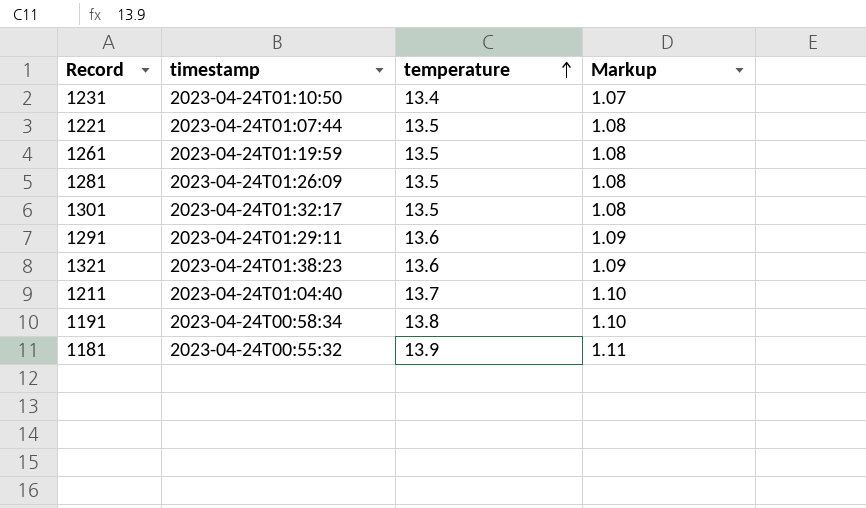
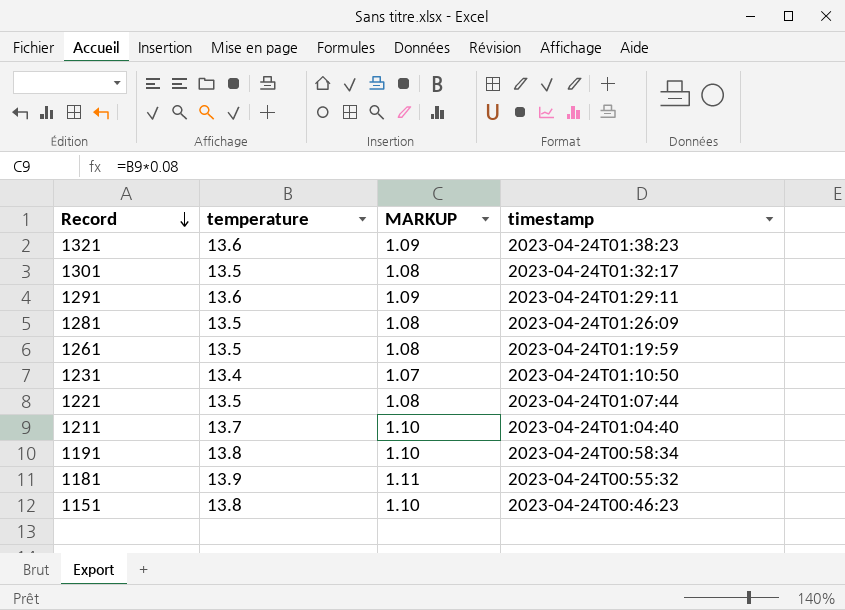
row order: temperature ascending -> Record descending
column name: Markup -> MARKUP
column timestamp | position: 2 -> 4
row 1151: none -> 13.8 | 1.10 | 2023-04-24T00:46:23

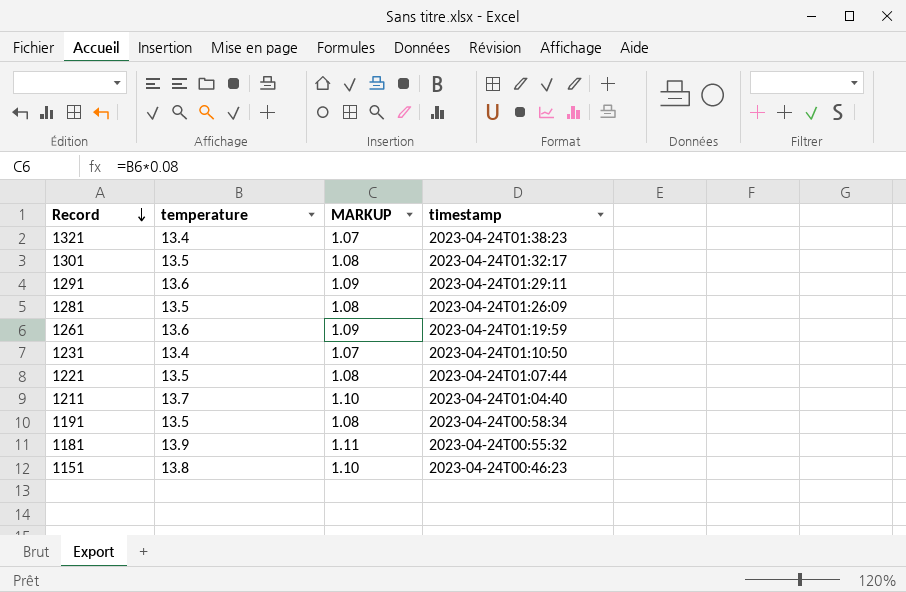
1321 | temperature: 13.6 -> 13.4
1321 | MARKUP: 1.09 -> 1.07
1261 | temperature: 13.5 -> 13.6
1261 | MARKUP: 1.08 -> 1.09
1191 | temperature: 13.8 -> 13.5
1191 | MARKUP: 1.10 -> 1.08

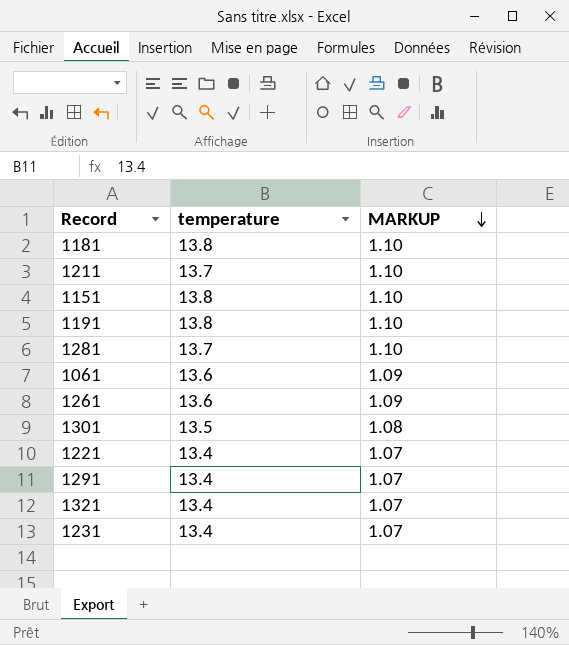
row order: Record descending -> MARKUP descending
column timestamp | position: 4 -> none
1181 | temperature: 13.9 -> 13.8
1181 | MARKUP: 1.11 -> 1.10
1191 | temperature: 13.5 -> 13.8
1191 | MARKUP: 1.08 -> 1.10
1281 | temperature: 13.5 -> 13.7
1281 | MARKUP: 1.08 -> 1.10
row 1061: none -> 13.6 | 1.09
1221 | temperature: 13.5 -> 13.4
1221 | MARKUP: 1.08 -> 1.07
1291 | temperature: 13.6 -> 13.4
1291 | MARKUP: 1.09 -> 1.07

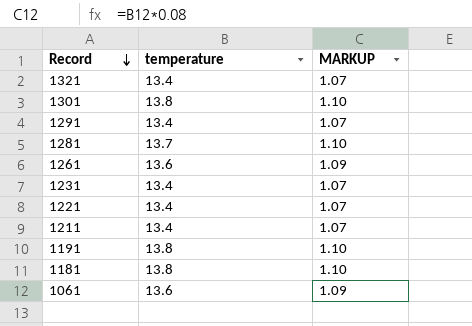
row order: MARKUP descending -> Record descending
row 1151: 13.8 | 1.10 -> none
1301 | temperature: 13.5 -> 13.8
1301 | MARKUP: 1.08 -> 1.10
1211 | temperature: 13.7 -> 13.4
1211 | MARKUP: 1.10 -> 1.07

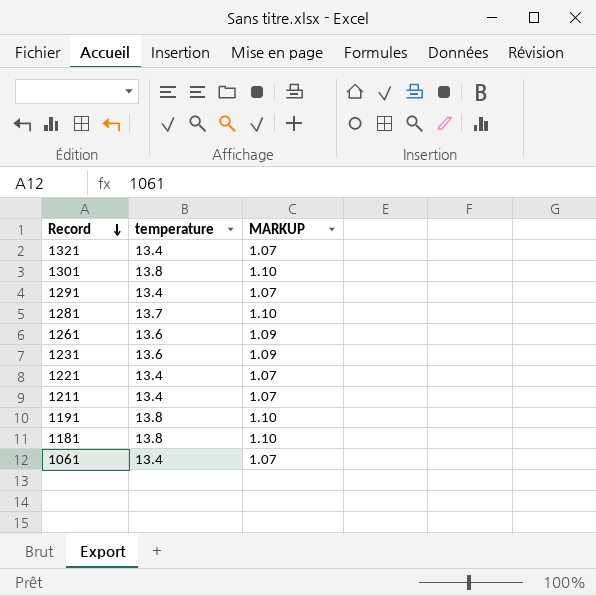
1231 | temperature: 13.4 -> 13.6
1231 | MARKUP: 1.07 -> 1.09
1061 | temperature: 13.6 -> 13.4
1061 | MARKUP: 1.09 -> 1.07

